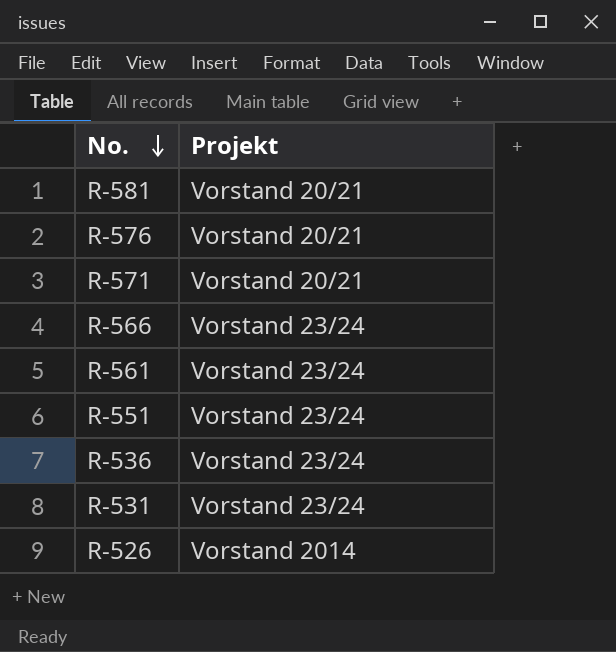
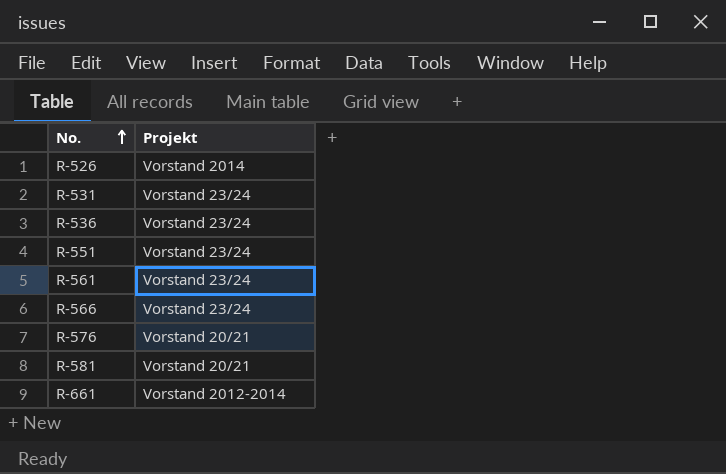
row order: No. descending -> No. ascending
row R-571: Vorstand 20/21 -> none
row R-661: none -> Vorstand 2012-2014

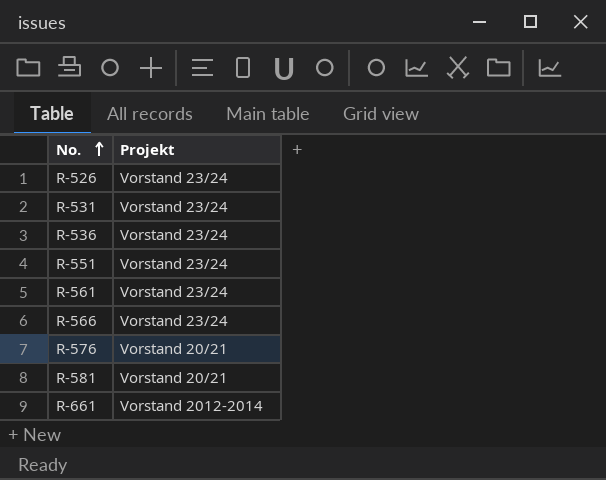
R-526 | Projekt: Vorstand 2014 -> Vorstand 23/24

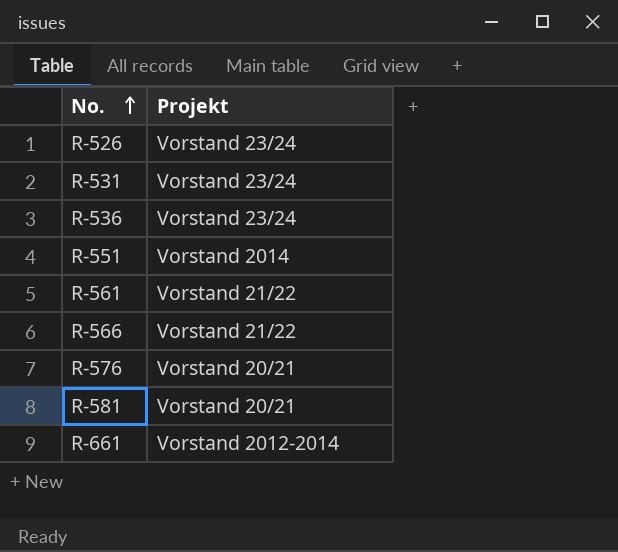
R-551 | Projekt: Vorstand 23/24 -> Vorstand 2014
R-561 | Projekt: Vorstand 23/24 -> Vorstand 21/22
R-566 | Projekt: Vorstand 23/24 -> Vorstand 21/22

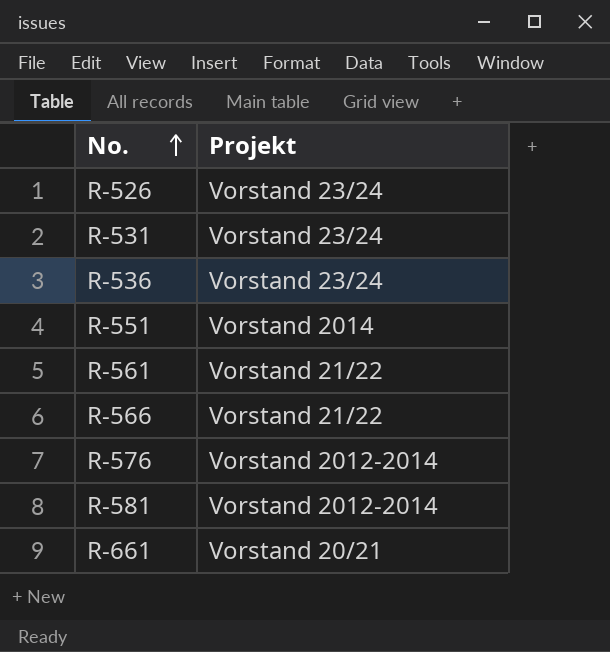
R-576 | Projekt: Vorstand 20/21 -> Vorstand 2012-2014
R-581 | Projekt: Vorstand 20/21 -> Vorstand 2012-2014
R-661 | Projekt: Vorstand 2012-2014 -> Vorstand 20/21

